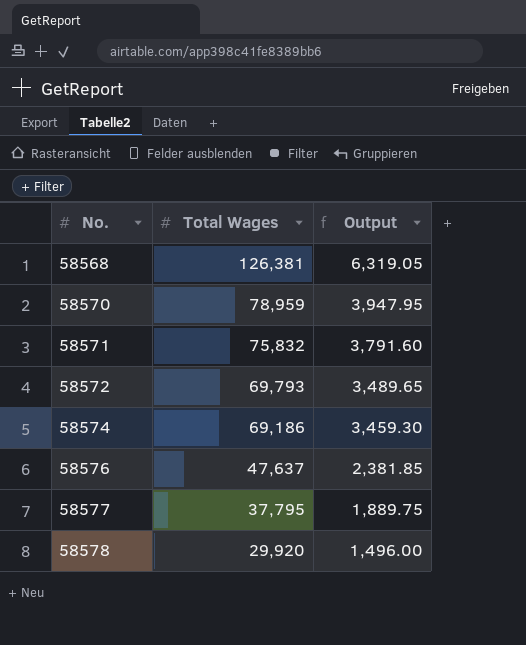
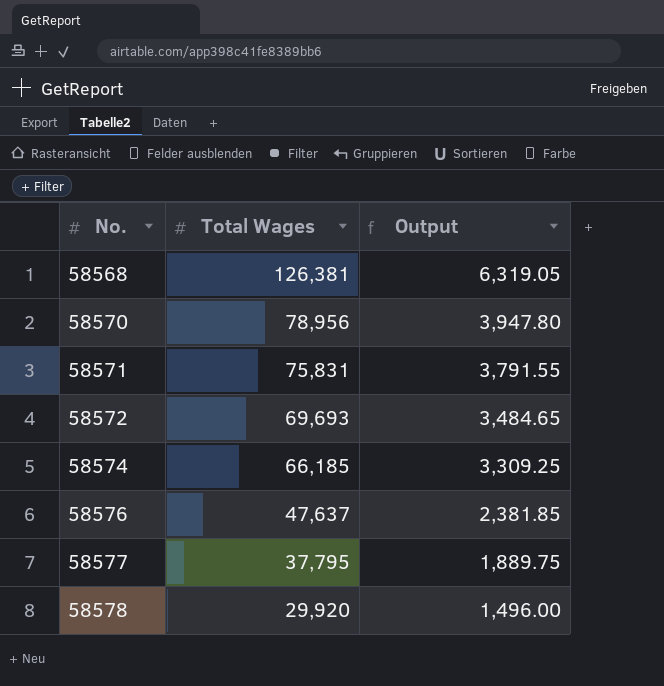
58570 | Total Wages: 78,959 -> 78,956
58570 | Output: 3,947.95 -> 3,947.80
58571 | Total Wages: 75,832 -> 75,831
58571 | Output: 3,791.60 -> 3,791.55
58572 | Total Wages: 69,793 -> 69,693
58572 | Output: 3,489.65 -> 3,484.65
58574 | Total Wages: 69,186 -> 66,185
58574 | Output: 3,459.30 -> 3,309.25

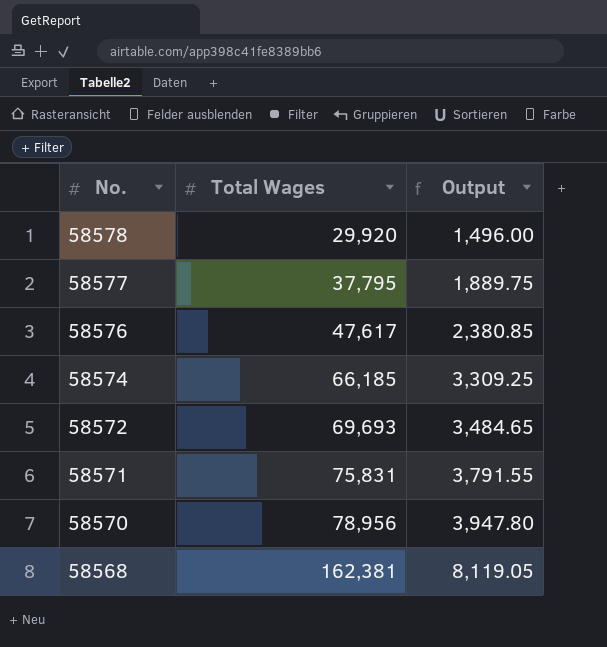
row order: No. ascending -> No. descending
58576 | Total Wages: 47,637 -> 47,617
58576 | Output: 2,381.85 -> 2,380.85
58568 | Total Wages: 126,381 -> 162,381
58568 | Output: 6,319.05 -> 8,119.05

